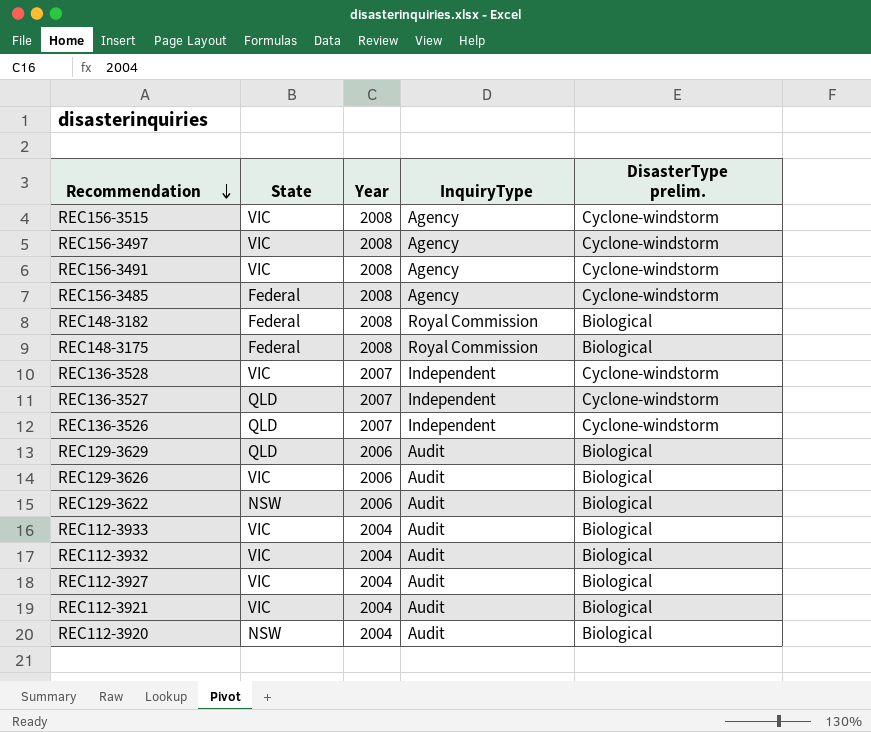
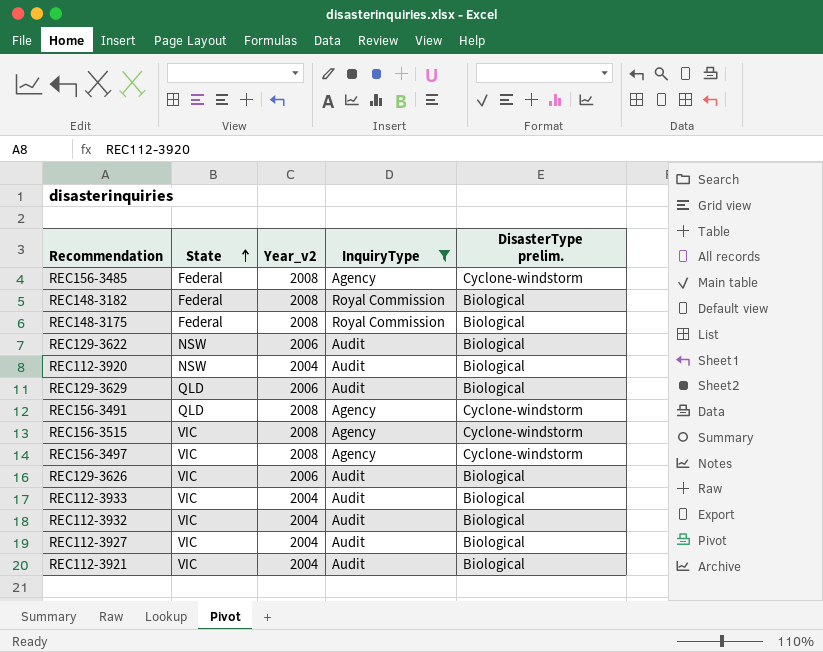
filter: none -> InquiryType != Independent
row order: Recommendation descending -> State ascending
column name: Year -> Year_v2
REC156-3491 | State: VIC -> QLD

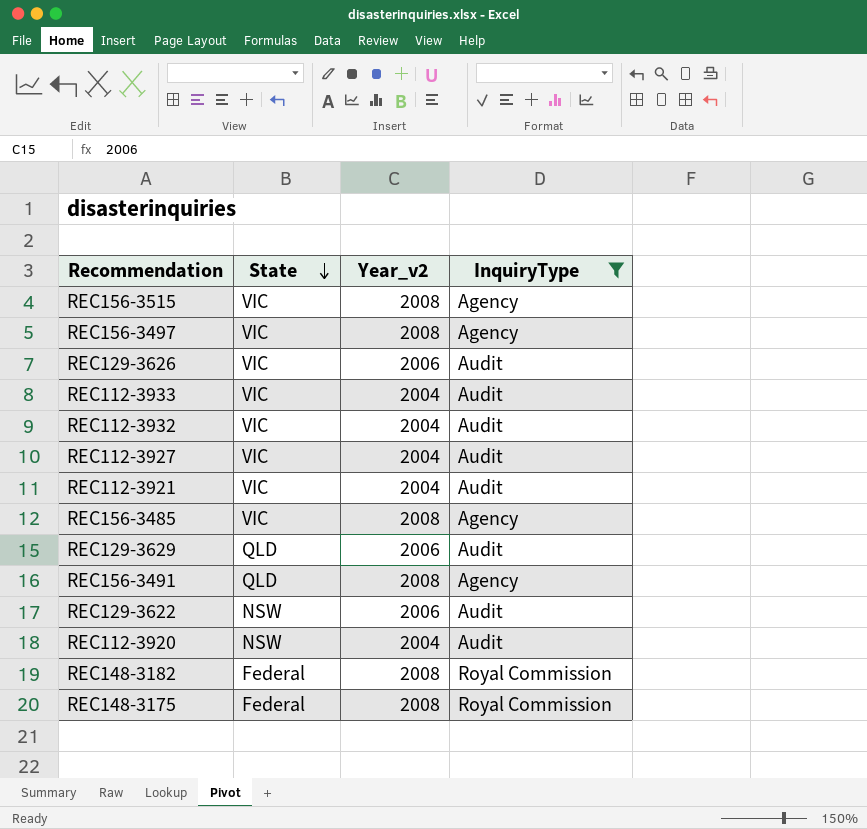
row order: State ascending -> State descending
column DisasterType prelim. | position: 5 -> none
REC156-3485 | State: Federal -> VIC

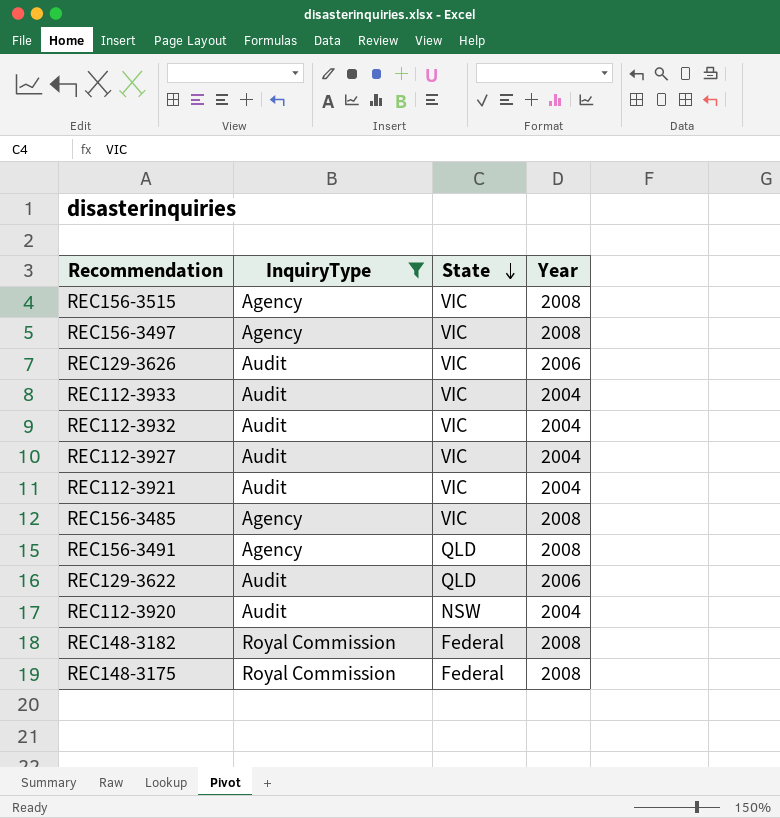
column InquiryType | position: 4 -> 2
column name: Year_v2 -> Year
row REC129-3629: QLD | 2006 | Audit -> none
REC129-3622 | State: NSW -> QLD

